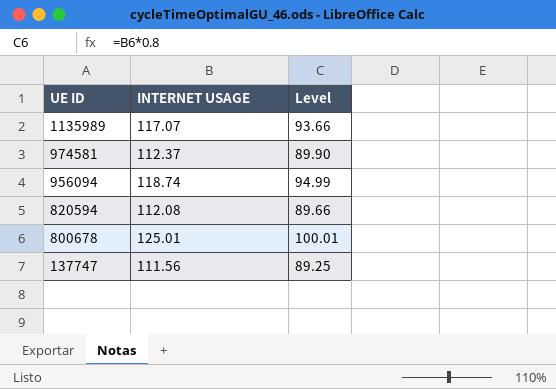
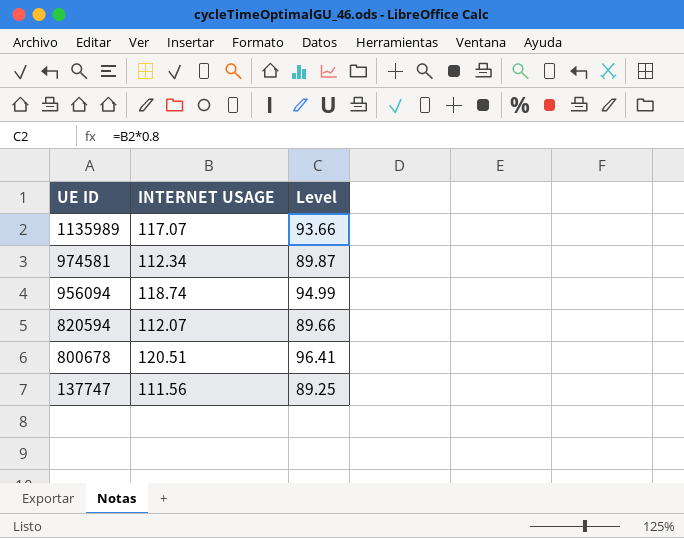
974581 | INTERNET USAGE: 112.37 -> 112.34
974581 | Level: 89.90 -> 89.87
820594 | INTERNET USAGE: 112.08 -> 112.07
800678 | INTERNET USAGE: 125.01 -> 120.51
800678 | Level: 100.01 -> 96.41

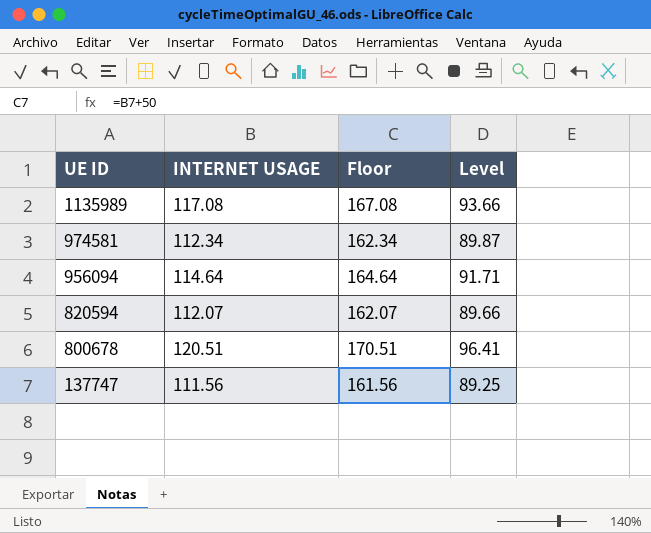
column Floor | formula: none -> [INTERNET USAGE] + 50
1135989 | INTERNET USAGE: 117.07 -> 117.08
956094 | INTERNET USAGE: 118.74 -> 114.64
956094 | Level: 94.99 -> 91.71

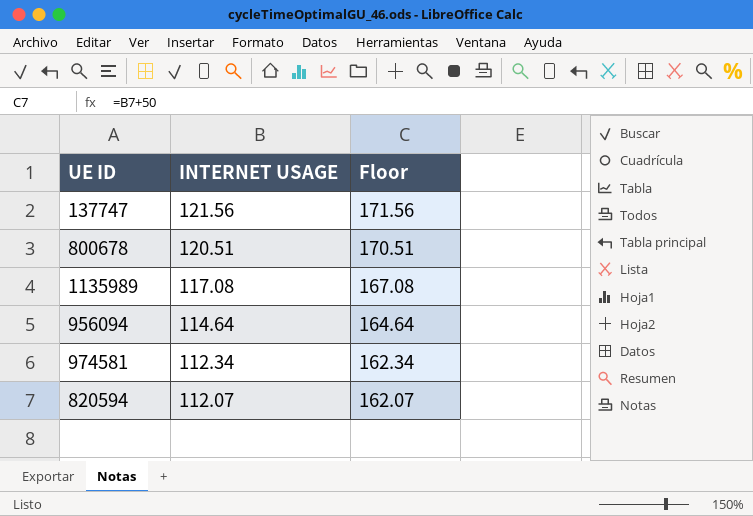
row order: UE ID descending -> INTERNET USAGE descending
column Level | formula: [INTERNET USAGE] * 0.8 -> none
137747 | INTERNET USAGE: 111.56 -> 121.56
137747 | Floor: 161.56 -> 171.56

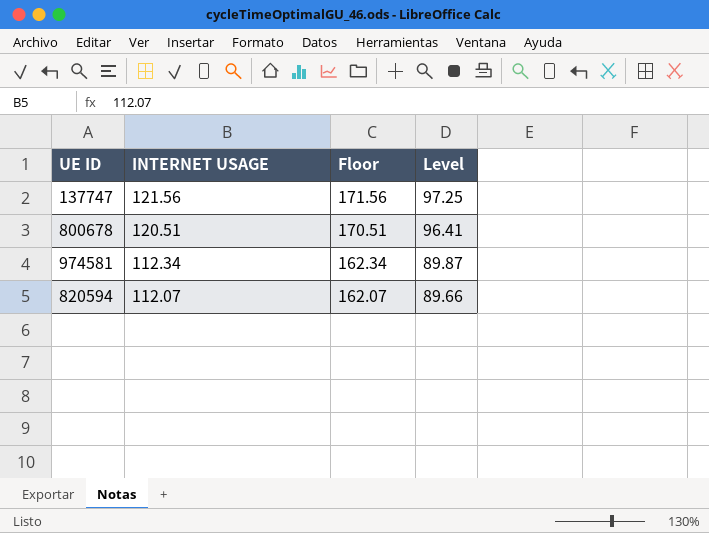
column Level | formula: none -> [INTERNET USAGE] * 0.8
row 1135989: 117.08 | 167.08 -> none
row 956094: 114.64 | 164.64 -> none

